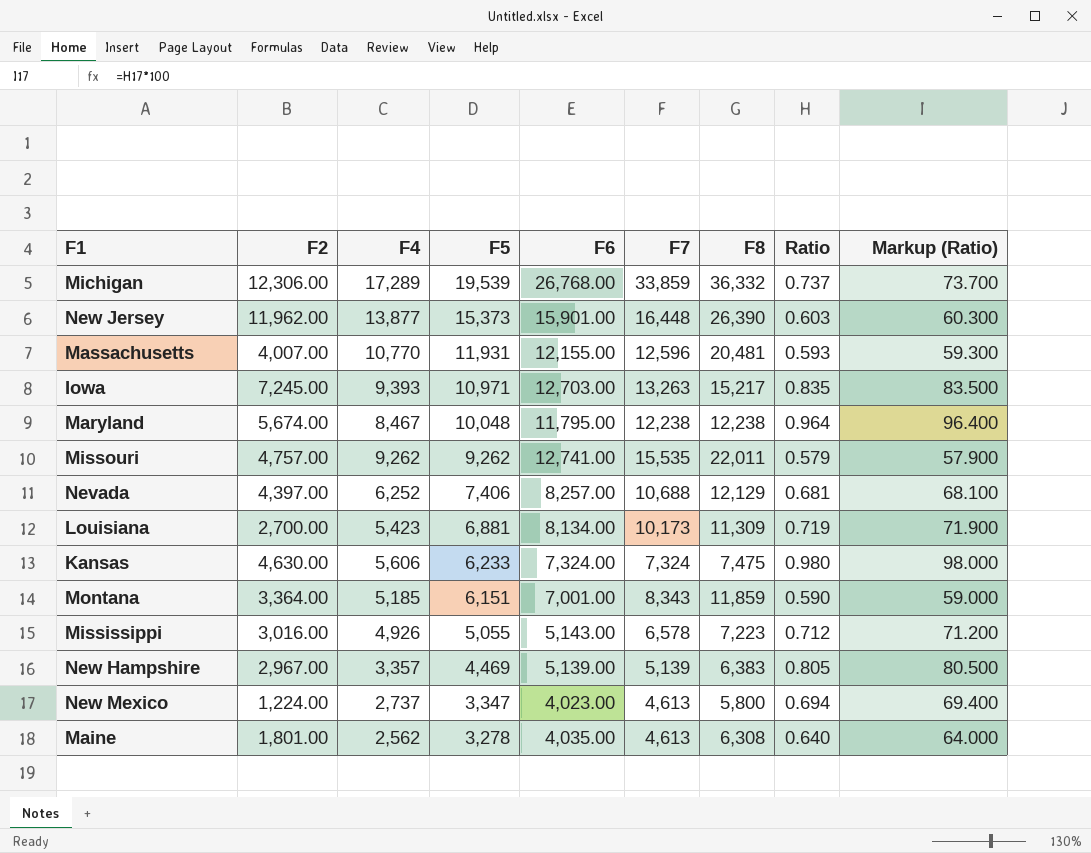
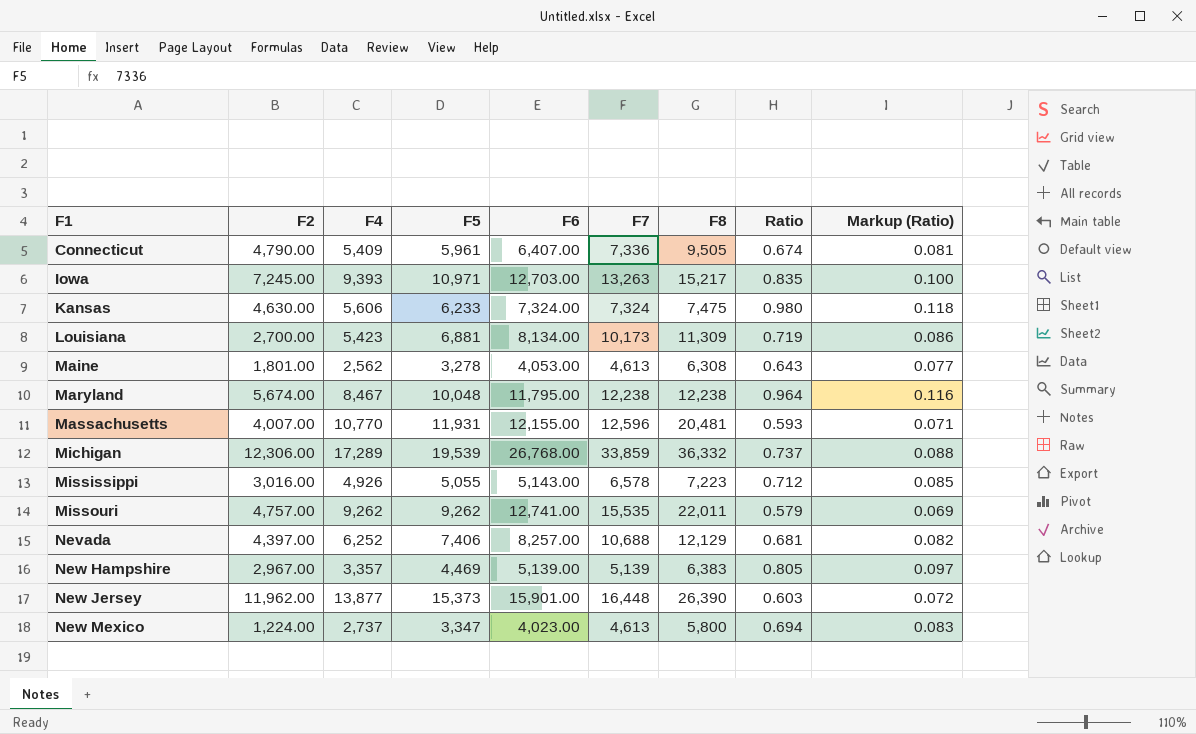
row order: F5 descending -> F1 ascending
column Markup (Ratio) | formula: [Ratio] * 100 -> [Ratio] * 0.12
row Montana: 3,364.00 | 5,185 | 6,151 | 7,001.00 | 8,343 | 11,859 | 0.590 | 59.000 -> none
row Connecticut: none -> 4,790.00 | 5,409 | 5,961 | 6,407.00 | 7,336 | 9,505 | 0.674 | 0.081
Maine | F6: 4,035.00 -> 4,053.00
Maine | Ratio: 0.640 -> 0.643

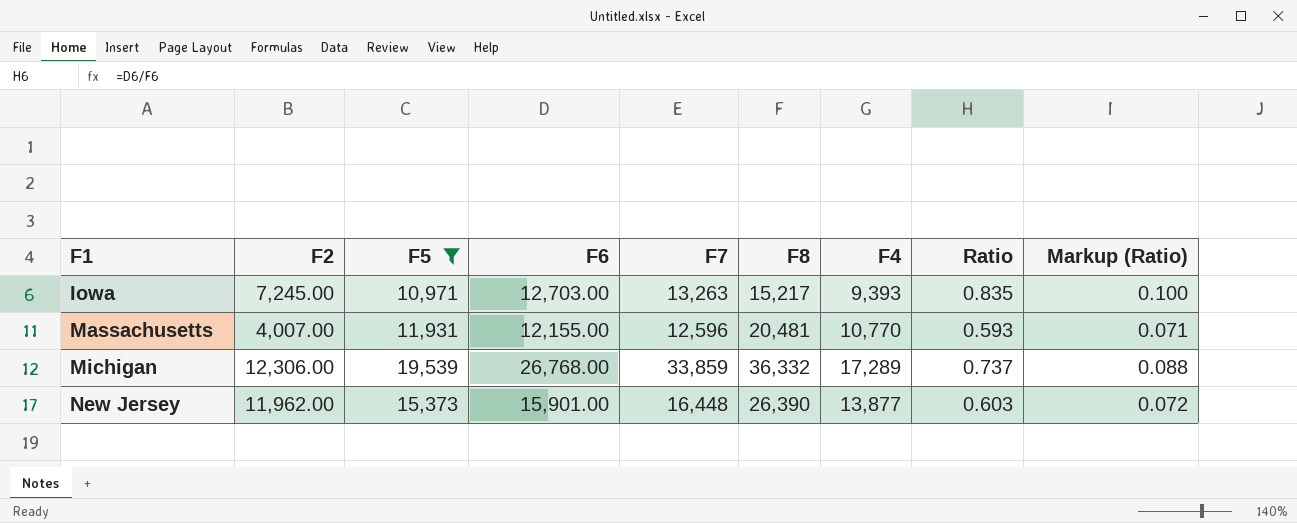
filter: none -> F5 >= 10,971
column F4 | position: 3 -> 7

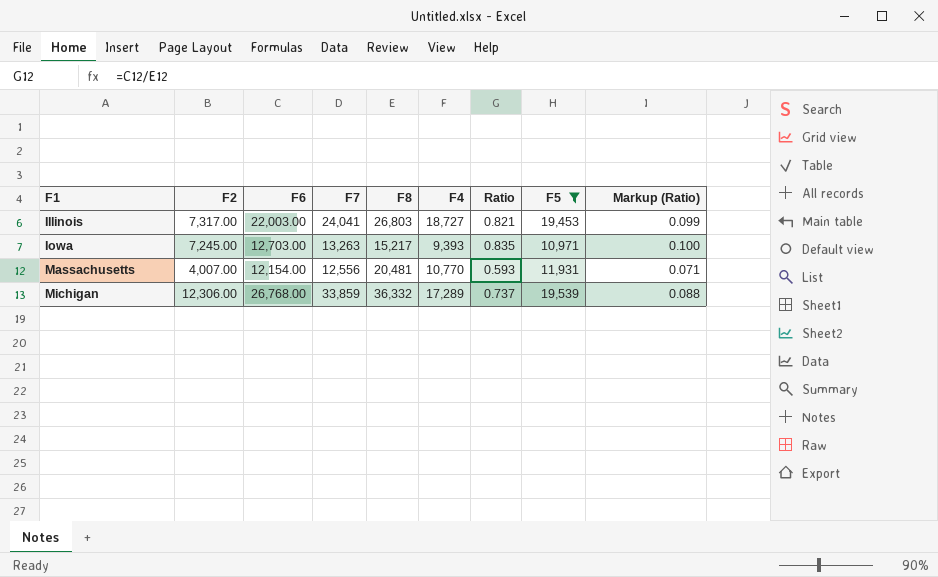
column F5 | position: 3 -> 8
row New Jersey: 11,962.00 | 15,373 | 15,901.00 | 16,448 | 26,390 | 13,877 | 0.603 | 0.072 -> none
row Illinois: none -> 7,317.00 | 22,003.00 | 24,041 | 26,803 | 18,727 | 0.821 | 19,453 | 0.099
Massachusetts | F6: 12,155.00 -> 12,154.00
Massachusetts | F7: 12,596 -> 12,556

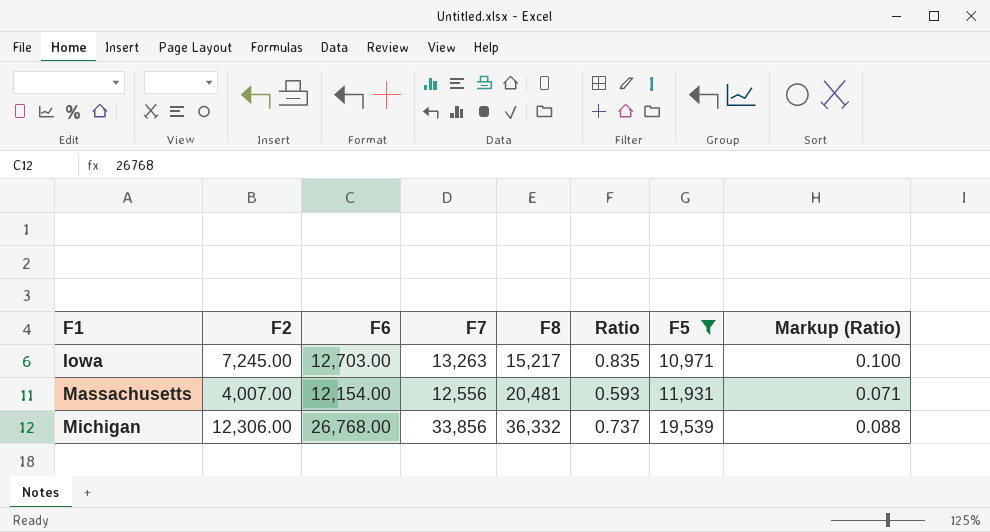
column F4 | position: 6 -> none
row Illinois: 7,317.00 | 22,003.00 | 24,041 | 26,803 | 18,727 | 0.821 | 19,453 | 0.099 -> none
Michigan | F7: 33,859 -> 33,856

